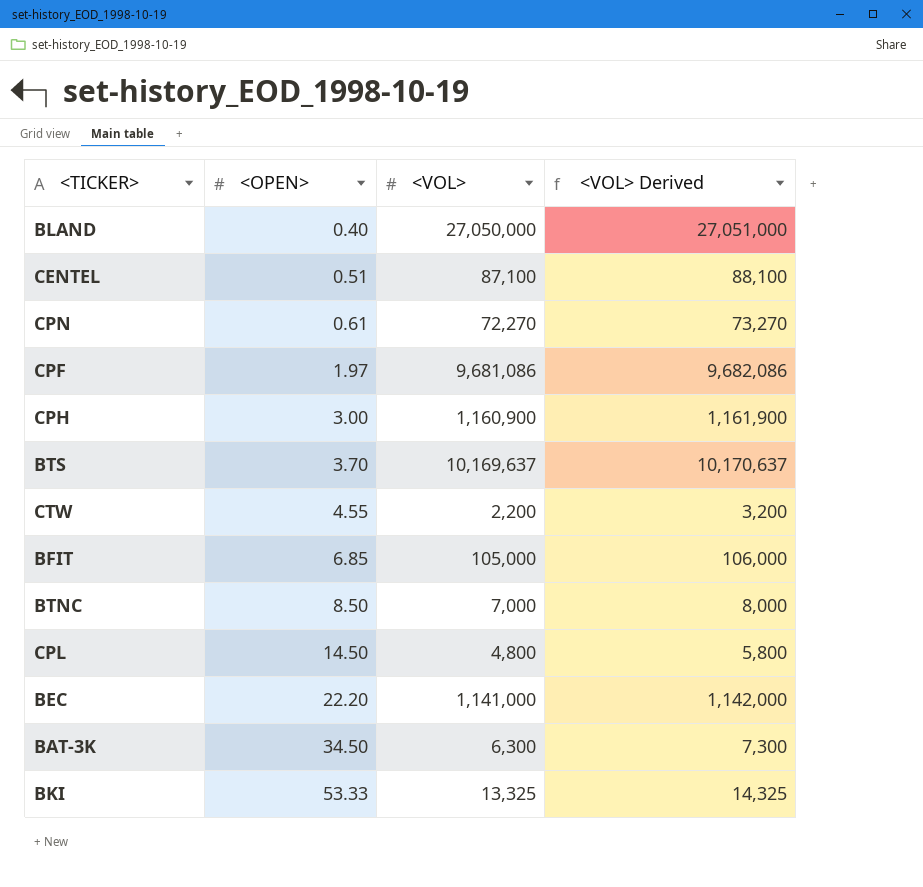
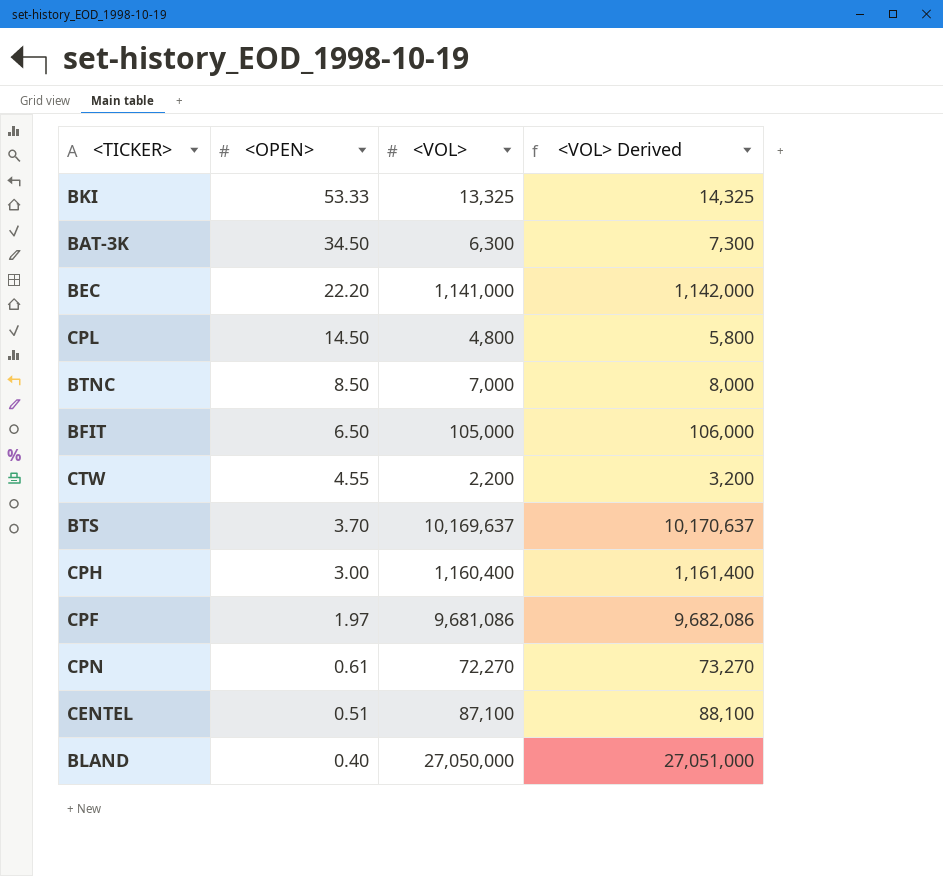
row order: <OPEN> ascending -> <OPEN> descending
BFIT | <OPEN>: 6.85 -> 6.50
CPH | <VOL>: 1,160,900 -> 1,160,400
CPH | <VOL> Derived: 1,161,900 -> 1,161,400

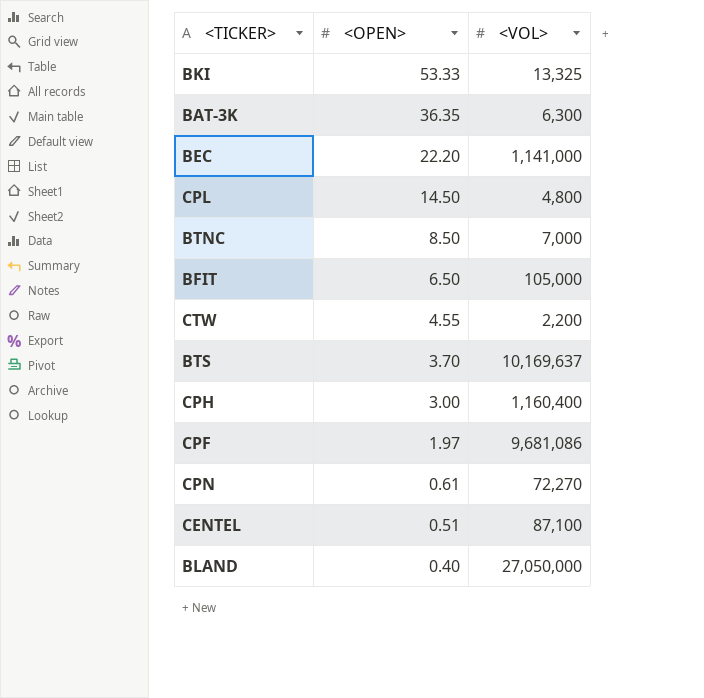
column <VOL> Derived | formula: [<VOL>] + 1000 -> none
BAT-3K | <OPEN>: 34.50 -> 36.35

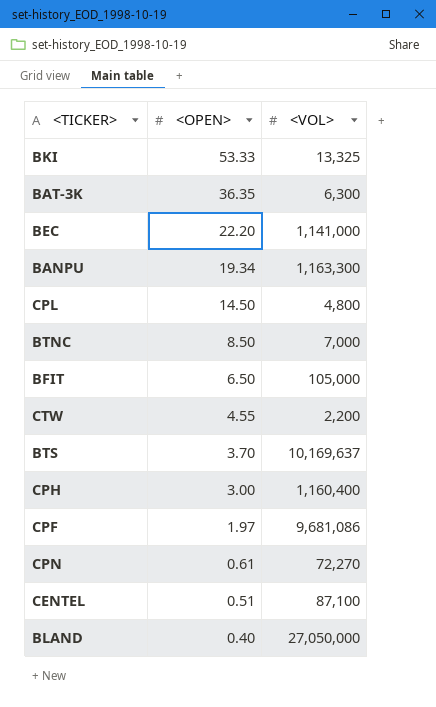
row BANPU: none -> 19.34 | 1,163,300

